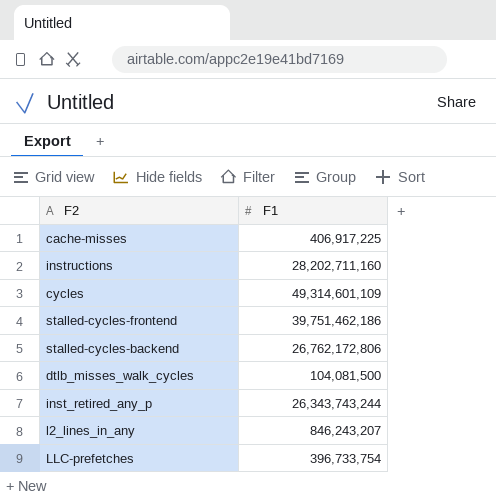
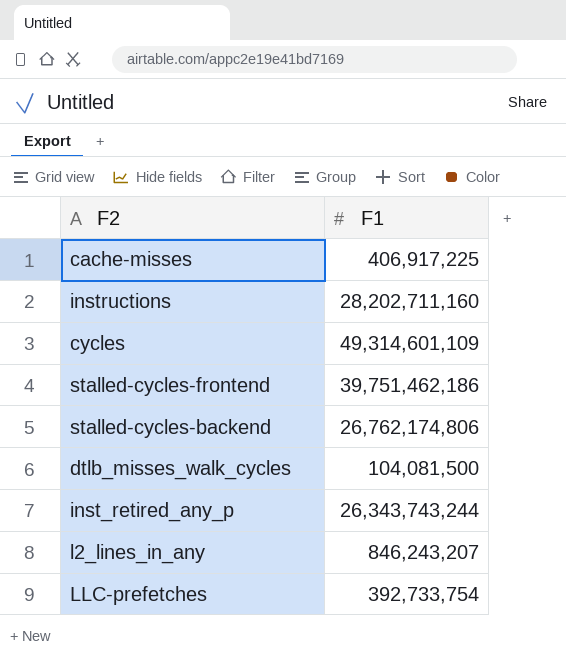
stalled-cycles-backend | F1: 26,762,172,806 -> 26,762,174,806
LLC-prefetches | F1: 396,733,754 -> 392,733,754

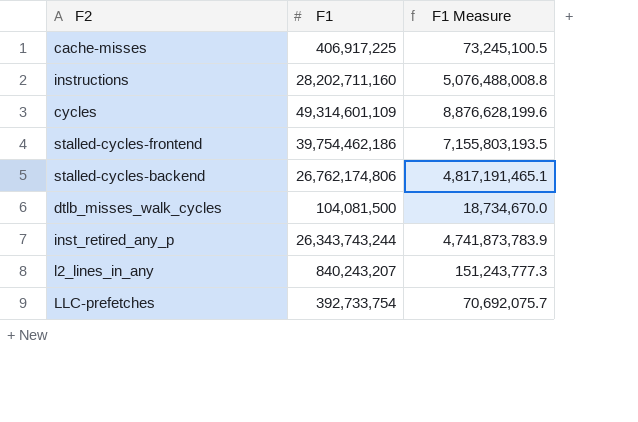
column F1 Measure | formula: none -> [F1] * 0.18
stalled-cycles-frontend | F1: 39,751,462,186 -> 39,754,462,186
l2_lines_in_any | F1: 846,243,207 -> 840,243,207

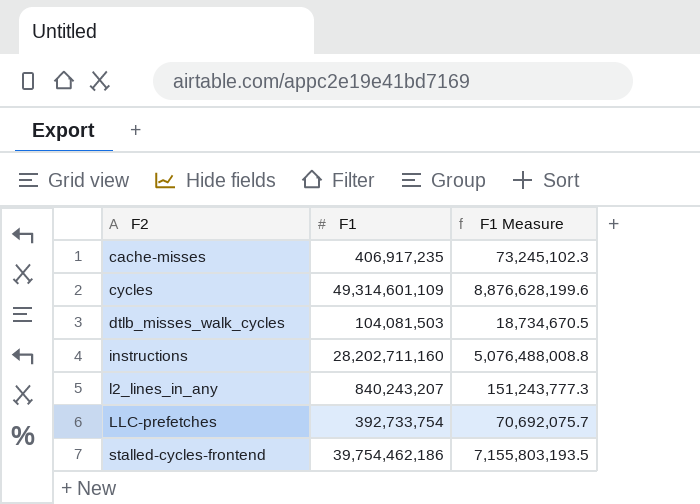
row order: none -> F2 ascending
row stalled-cycles-backend: 26,762,174,806 | 4,817,191,465.1 -> none
row inst_retired_any_p: 26,343,743,244 | 4,741,873,783.9 -> none
cache-misses | F1: 406,917,225 -> 406,917,235
cache-misses | F1 Measure: 73,245,100.5 -> 73,245,102.3
dtlb_misses_walk_cycles | F1: 104,081,500 -> 104,081,503
dtlb_misses_walk_cycles | F1 Measure: 18,734,670.0 -> 18,734,670.5

